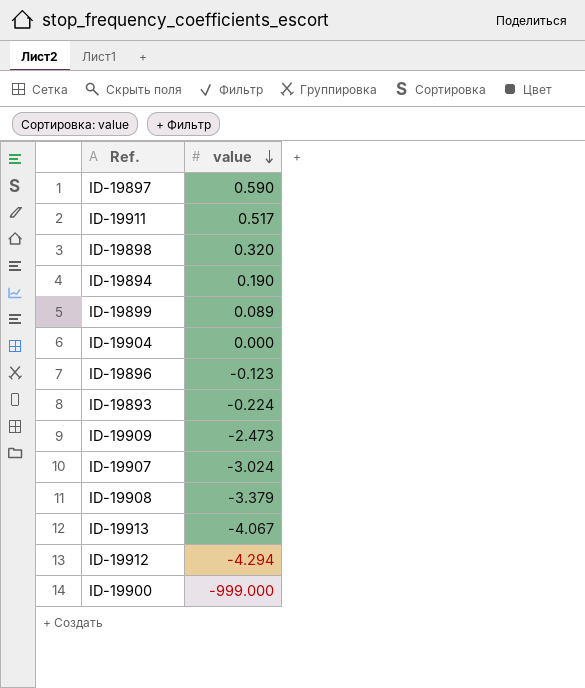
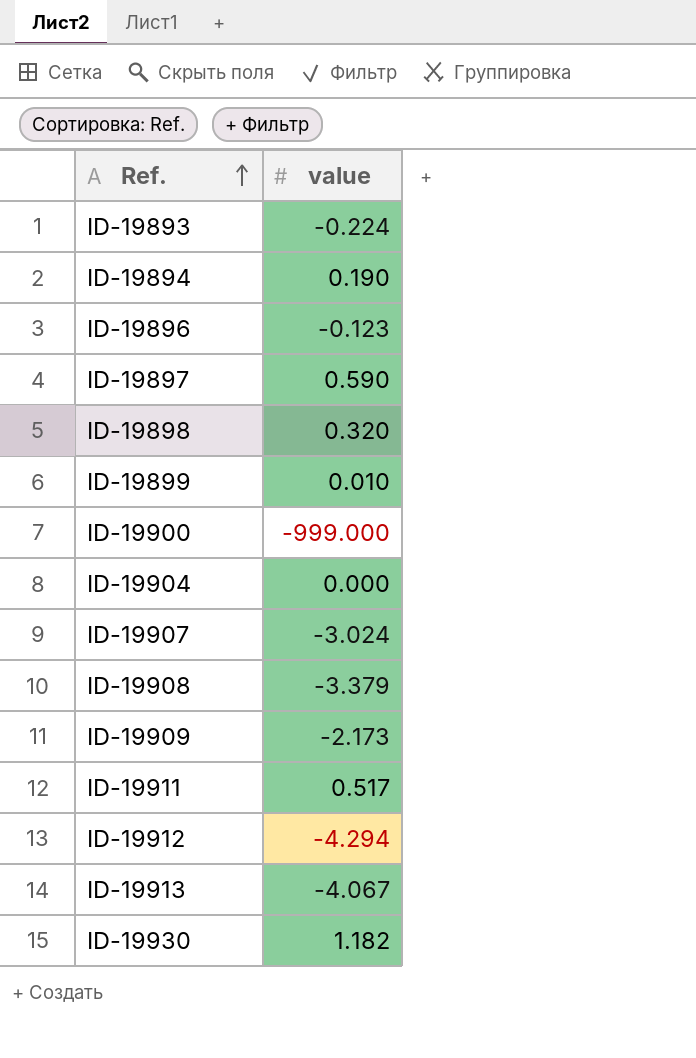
row order: value descending -> Ref. ascending
ID-19899 | value: 0.089 -> 0.010
ID-19909 | value: -2.473 -> -2.173
row ID-19930: none -> 1.182

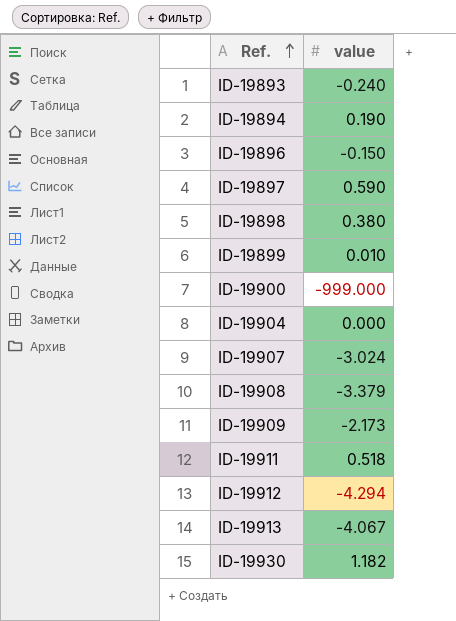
ID-19893 | value: -0.224 -> -0.240
ID-19896 | value: -0.123 -> -0.150
ID-19898 | value: 0.320 -> 0.380
ID-19911 | value: 0.517 -> 0.518

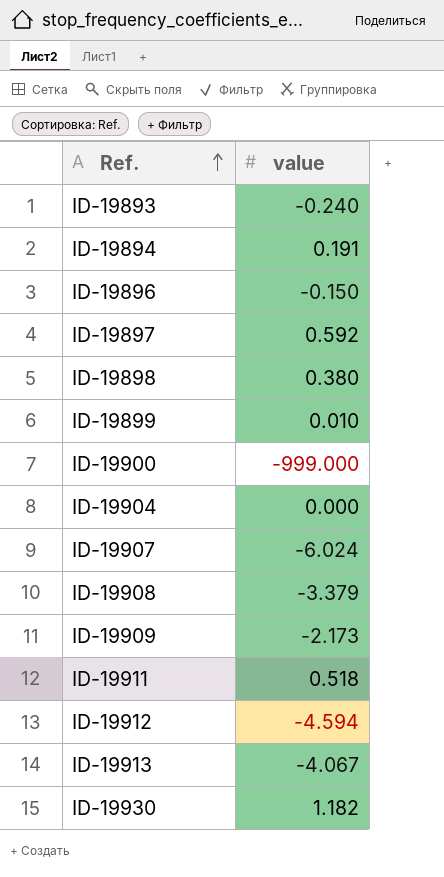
ID-19894 | value: 0.190 -> 0.191
ID-19897 | value: 0.590 -> 0.592
ID-19907 | value: -3.024 -> -6.024
ID-19912 | value: -4.294 -> -4.594

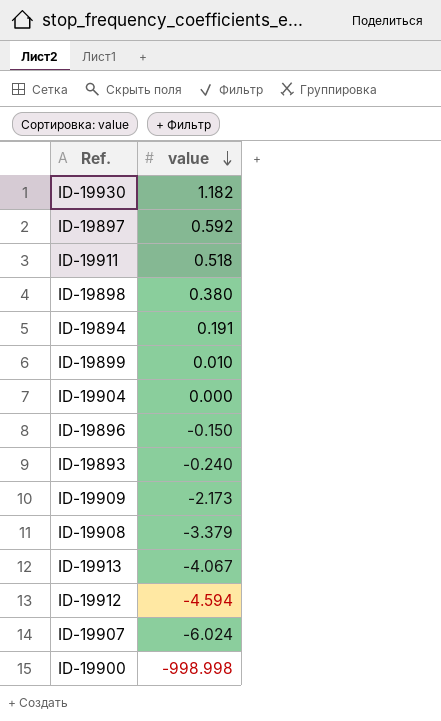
row order: Ref. ascending -> value descending
ID-19900 | value: -999.000 -> -998.998

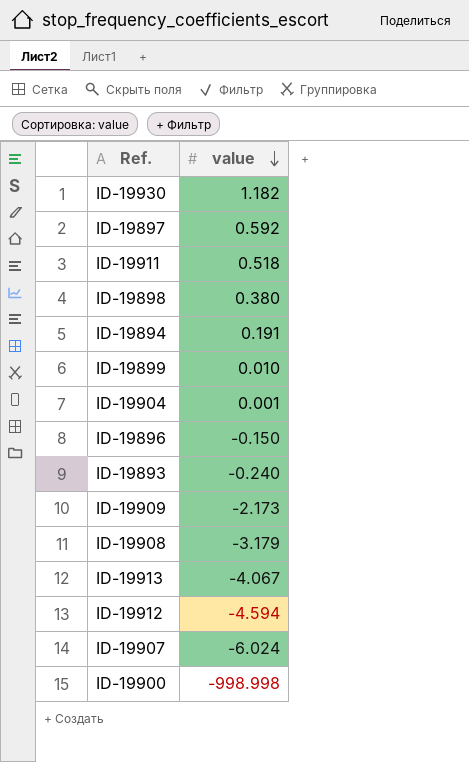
ID-19904 | value: 0.000 -> 0.001
ID-19908 | value: -3.379 -> -3.179

